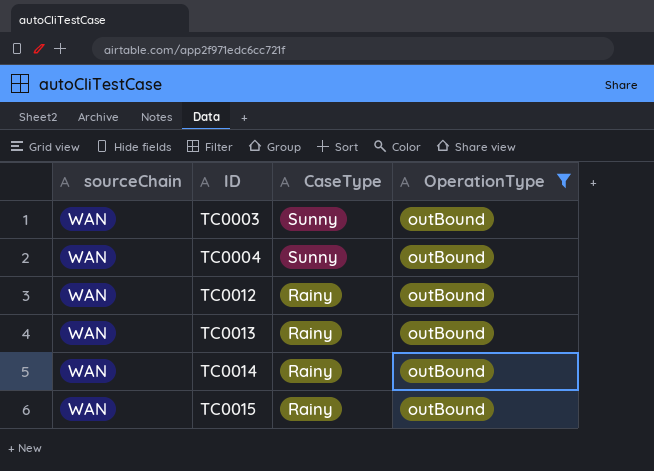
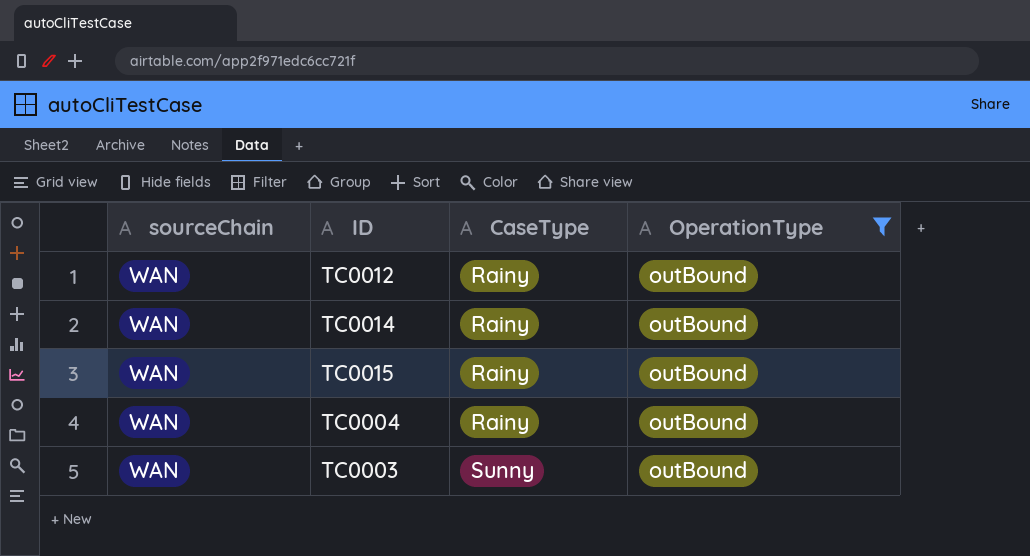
row order: ID ascending -> CaseType ascending
row TC0013: WAN | Rainy | outBound -> none
TC0004 | CaseType: Sunny -> Rainy

